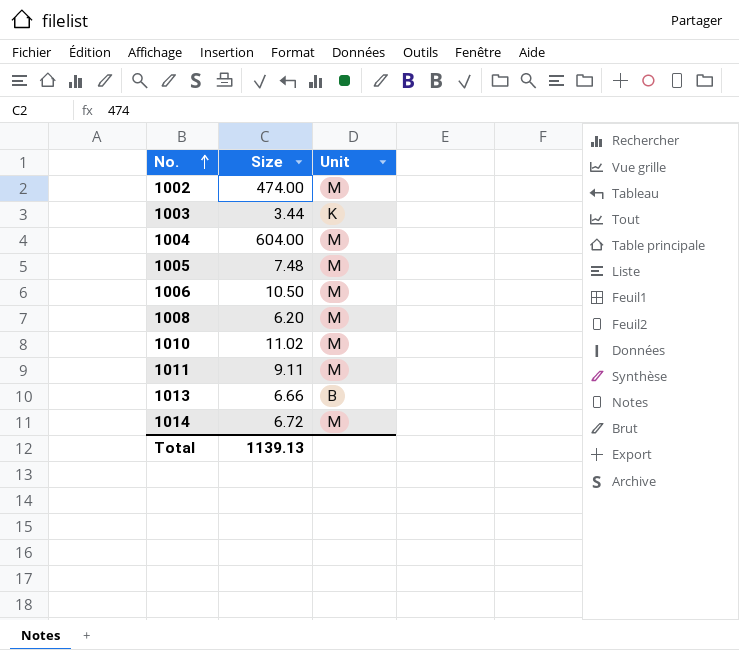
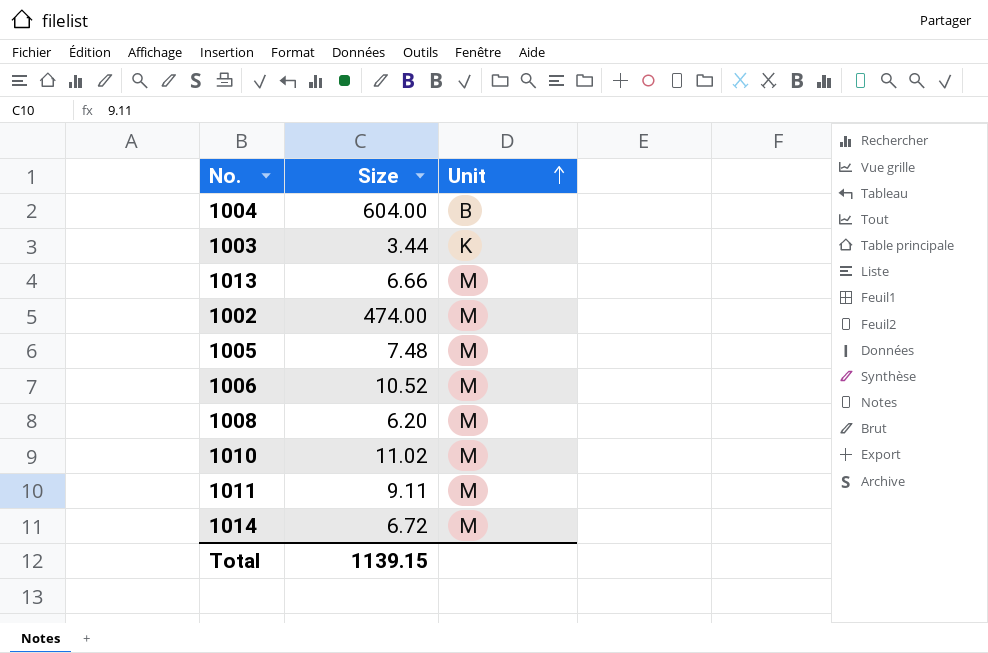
row order: No. ascending -> Unit ascending
1004 | Unit: M -> B
1013 | Unit: B -> M
1006 | Size: 10.50 -> 10.52
Total | Size: 1139.13 -> 1139.15

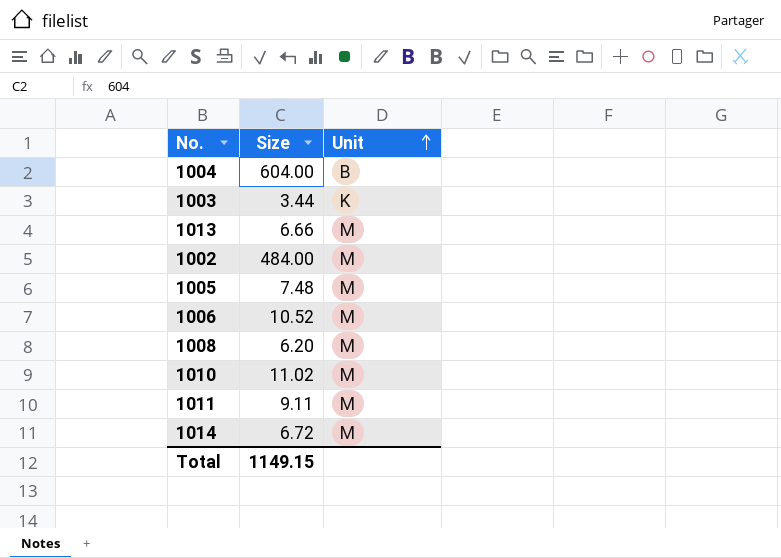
1002 | Size: 474.00 -> 484.00
Total | Size: 1139.15 -> 1149.15

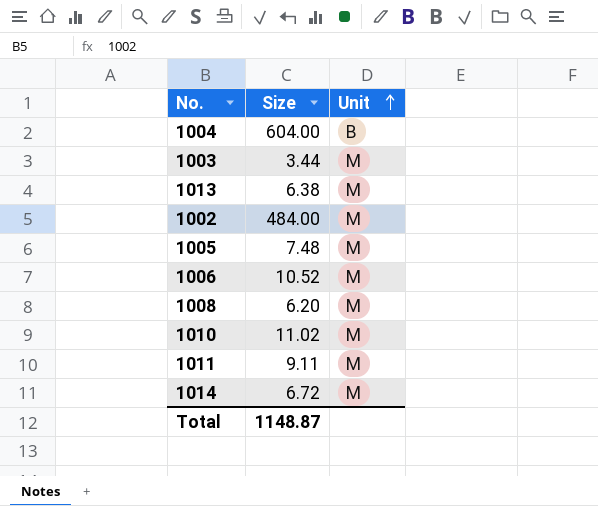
1003 | Unit: K -> M
1013 | Size: 6.66 -> 6.38
Total | Size: 1149.15 -> 1148.87

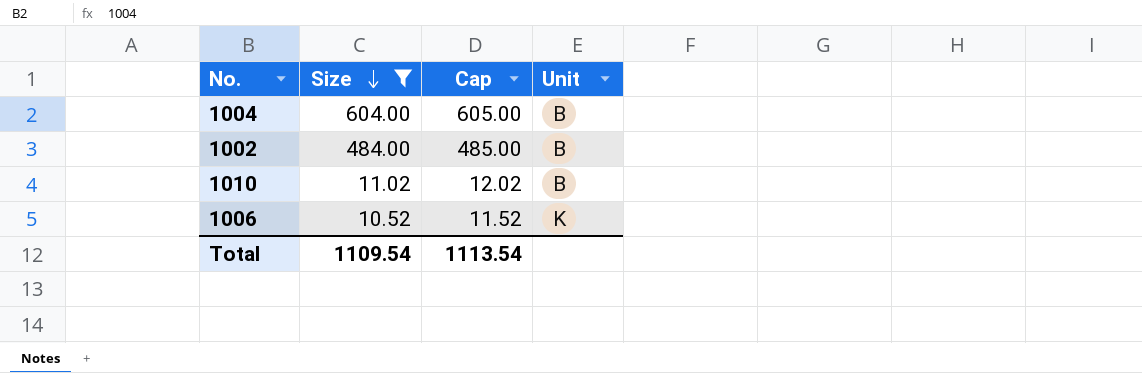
filter: none -> Size >= 10.52
row order: Unit ascending -> Size descending
column Cap | formula: none -> [Size] + 1
1002 | Unit: M -> B
1010 | Unit: M -> B
1006 | Unit: M -> K
Total | Size: 1148.87 -> 1109.54

